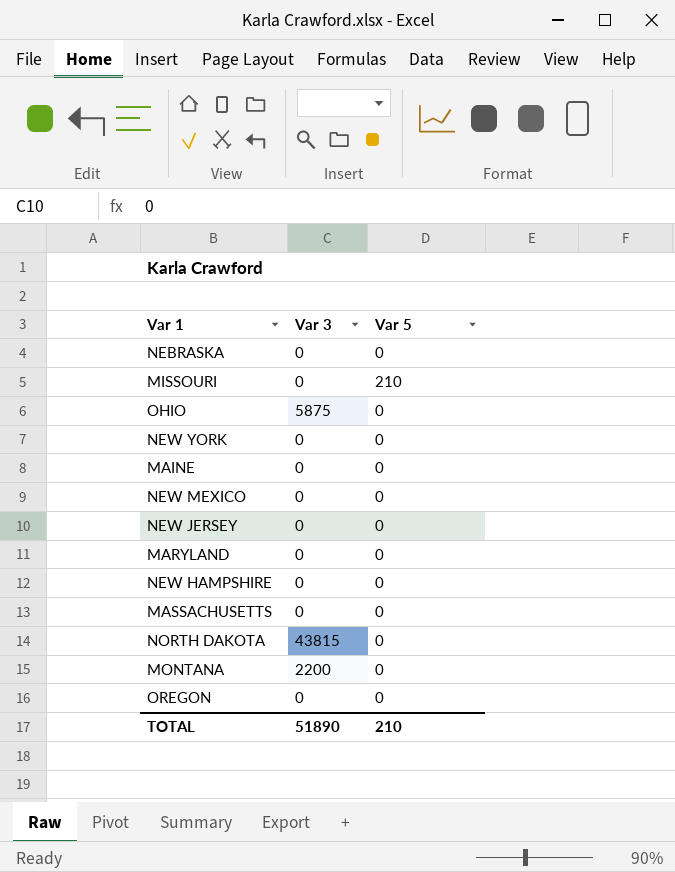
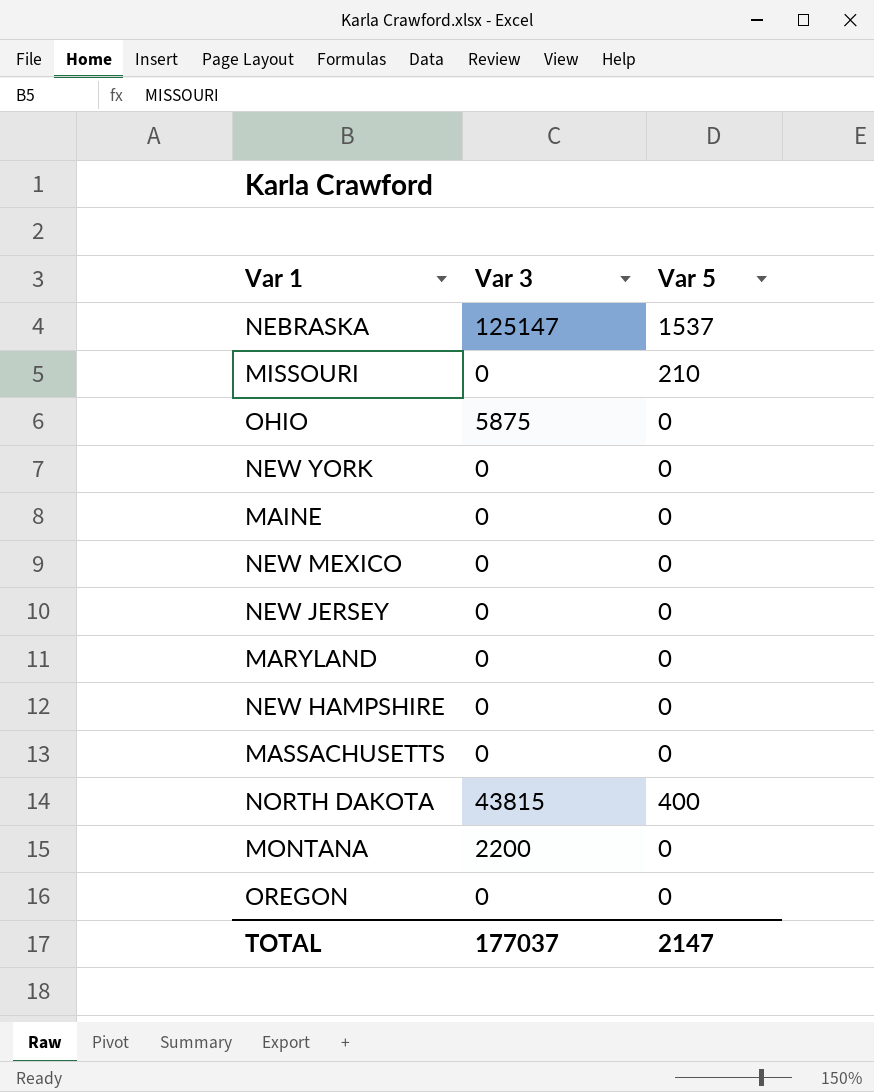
NEBRASKA | Var 3: 0 -> 125147
NEBRASKA | Var 5: 0 -> 1537
NORTH DAKOTA | Var 5: 0 -> 400
TOTAL | Var 3: 51890 -> 177037
TOTAL | Var 5: 210 -> 2147

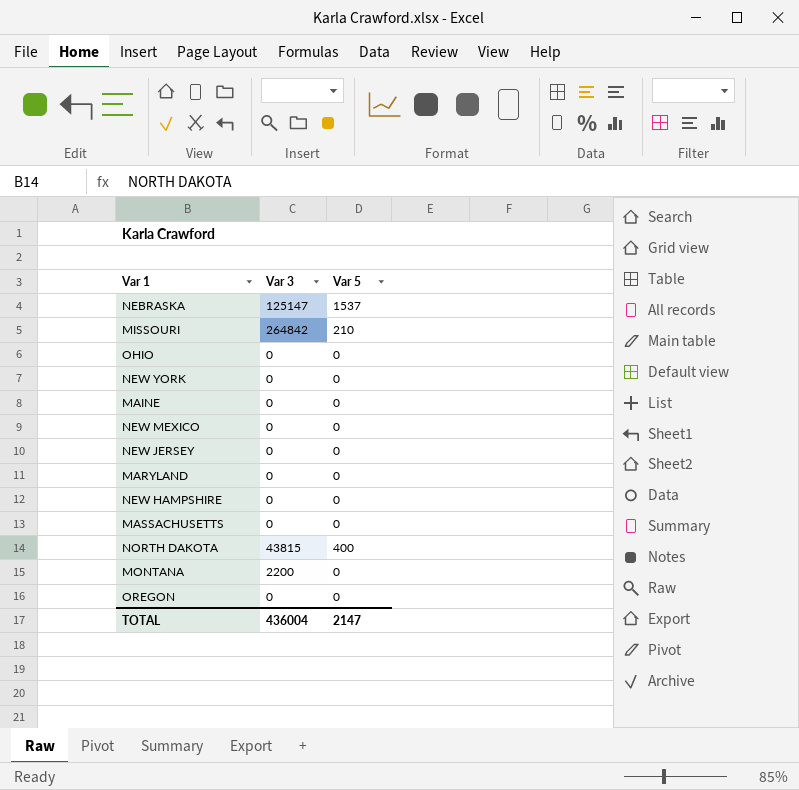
MISSOURI | Var 3: 0 -> 264842
OHIO | Var 3: 5875 -> 0
TOTAL | Var 3: 177037 -> 436004

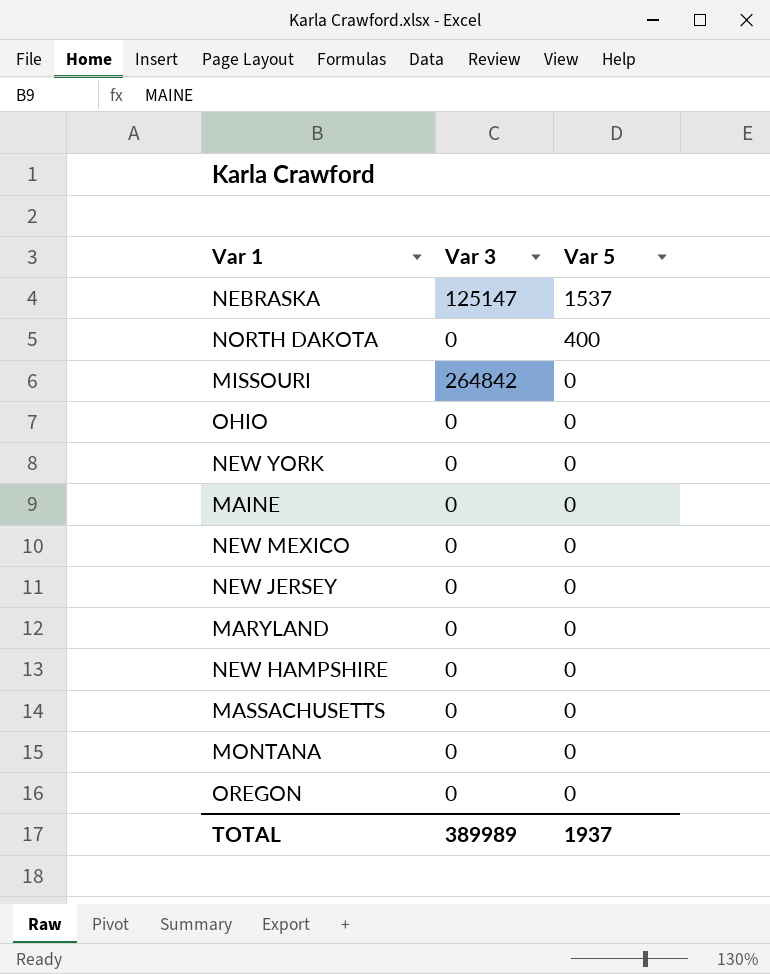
row order: none -> Var 5 descending
NORTH DAKOTA | Var 3: 43815 -> 0
MISSOURI | Var 5: 210 -> 0
MONTANA | Var 3: 2200 -> 0
TOTAL | Var 3: 436004 -> 389989
TOTAL | Var 5: 2147 -> 1937

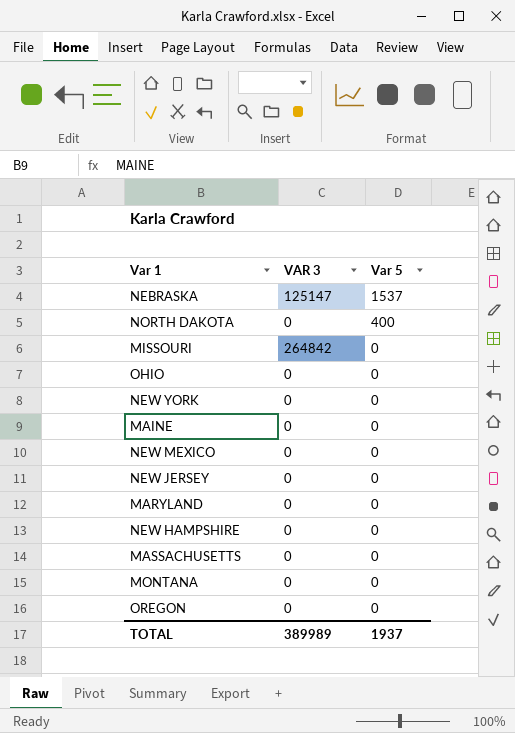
column name: Var 3 -> VAR 3

